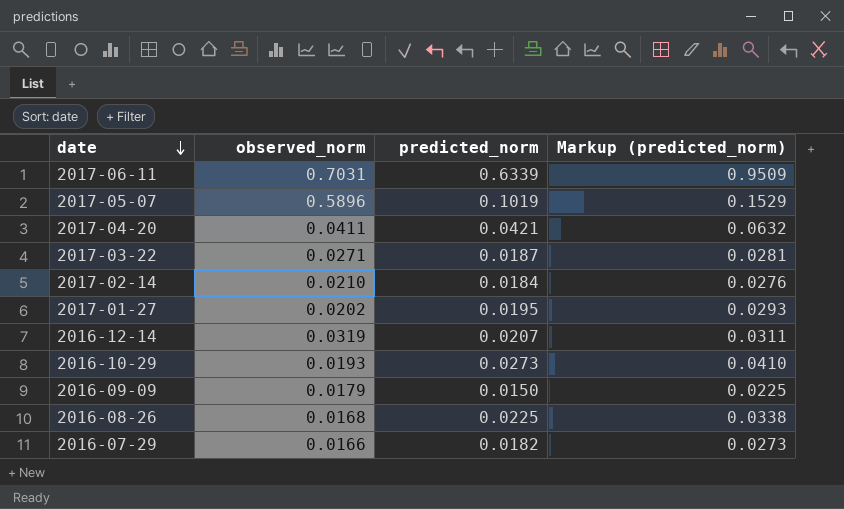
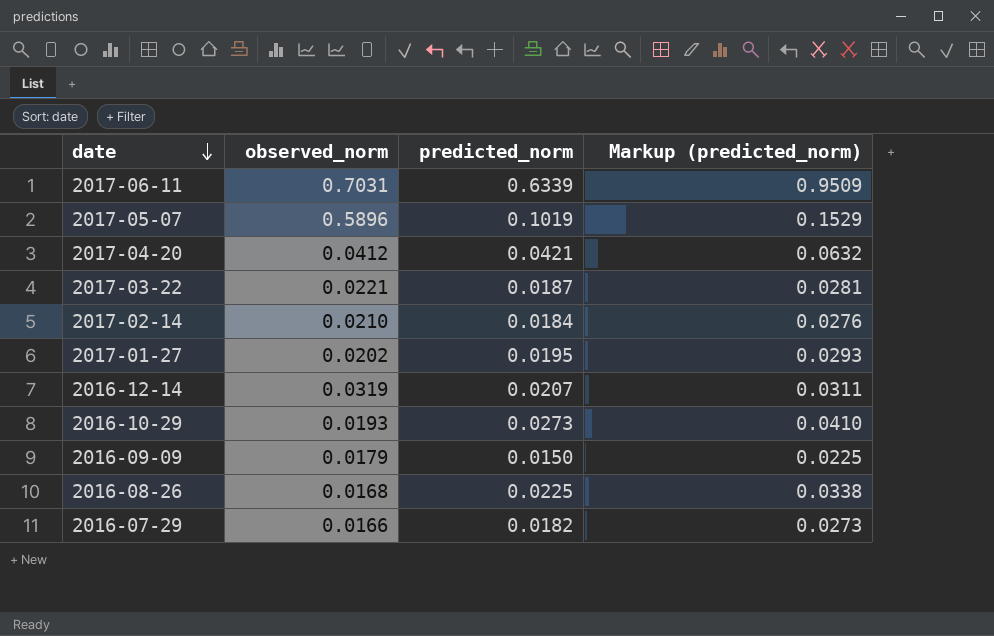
2017-04-20 | observed_norm: 0.0411 -> 0.0412
2017-03-22 | observed_norm: 0.0271 -> 0.0221

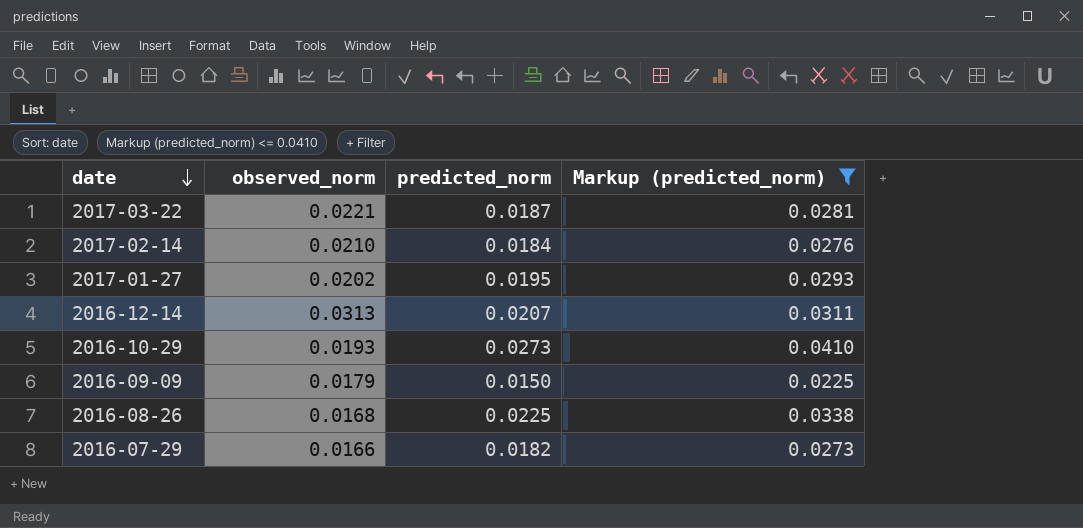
filter: none -> Markup (predicted_norm) <= 0.0410
2016-12-14 | observed_norm: 0.0319 -> 0.0313

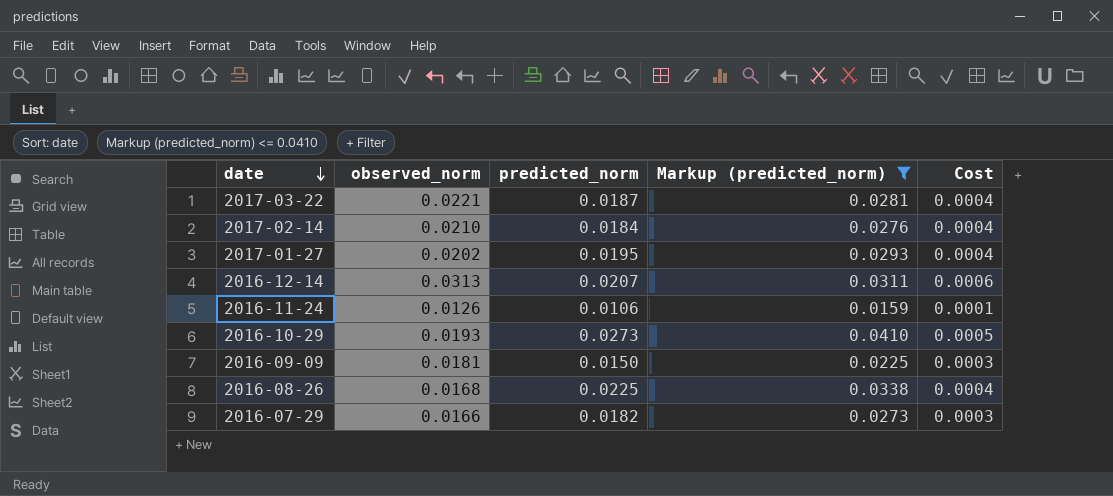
column Cost | formula: none -> [observed_norm] * [predicted_norm]
row 2016-11-24: none -> 0.0126 | 0.0106 | 0.0159 | 0.0001
2016-09-09 | observed_norm: 0.0179 -> 0.0181

